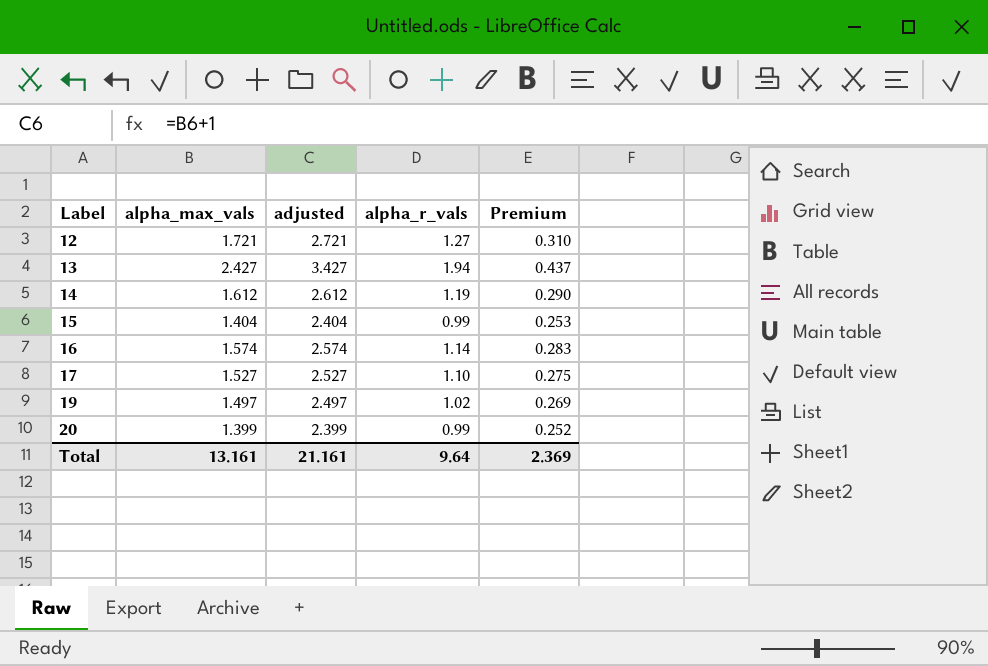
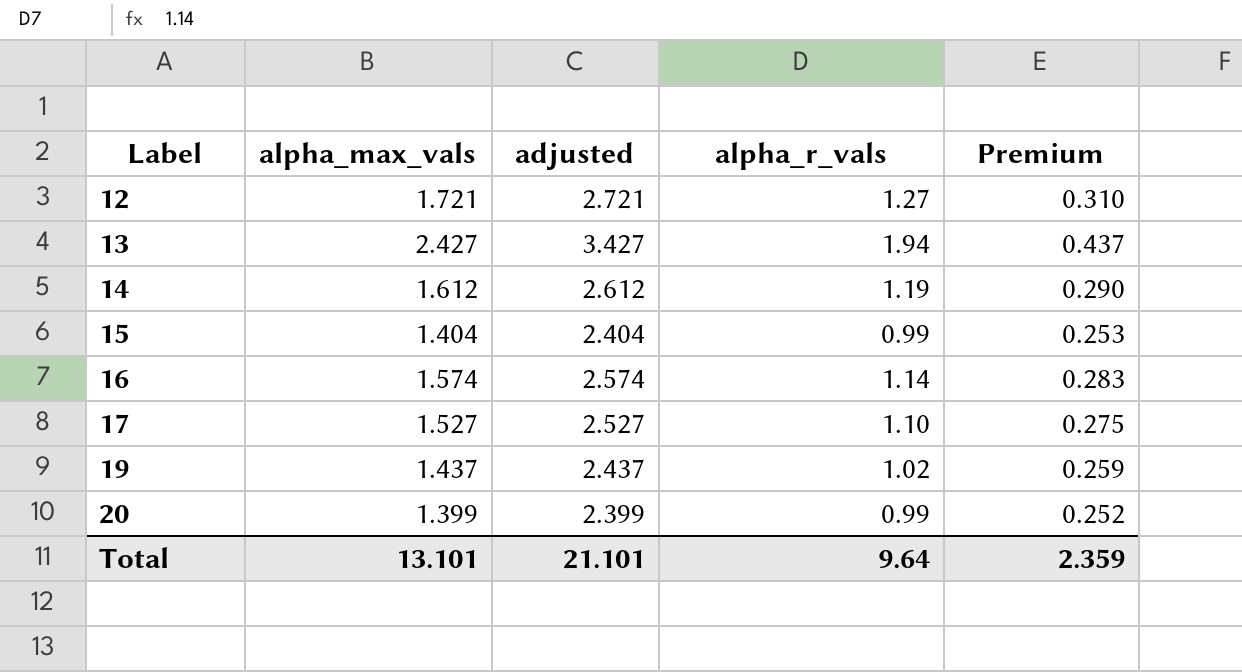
19 | alpha_max_vals: 1.497 -> 1.437
19 | adjusted: 2.497 -> 2.437
19 | Premium: 0.269 -> 0.259
Total | alpha_max_vals: 13.161 -> 13.101
Total | adjusted: 21.161 -> 21.101
Total | Premium: 2.369 -> 2.359

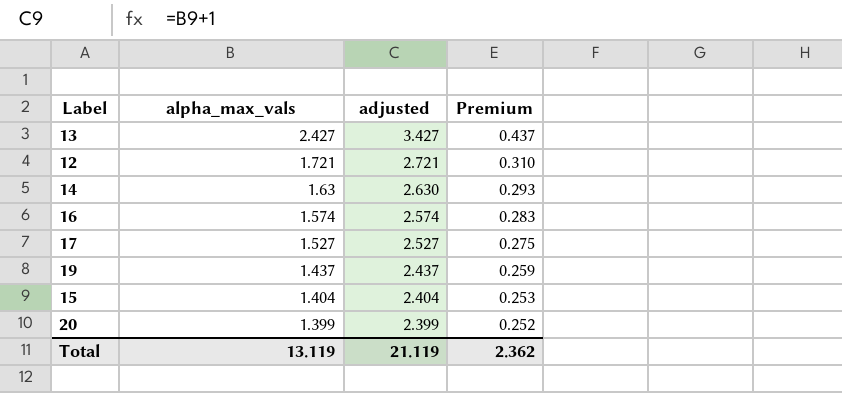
row order: Label ascending -> alpha_max_vals descending
column alpha_r_vals | position: 4 -> none
14 | alpha_max_vals: 1.612 -> 1.63
14 | adjusted: 2.612 -> 2.630
14 | Premium: 0.290 -> 0.293
Total | alpha_max_vals: 13.101 -> 13.119
Total | adjusted: 21.101 -> 21.119
Total | Premium: 2.359 -> 2.362

